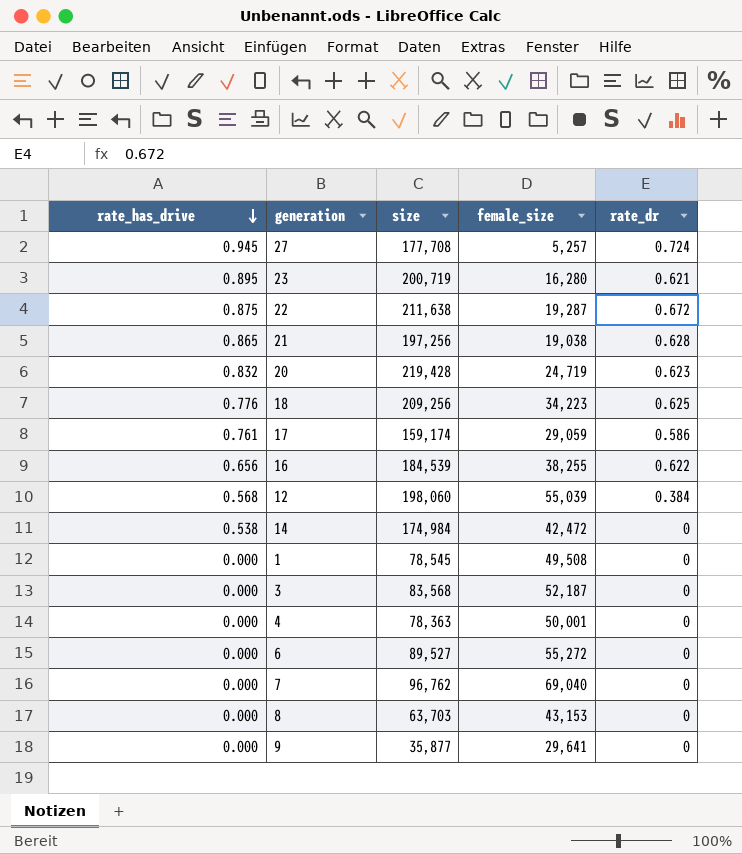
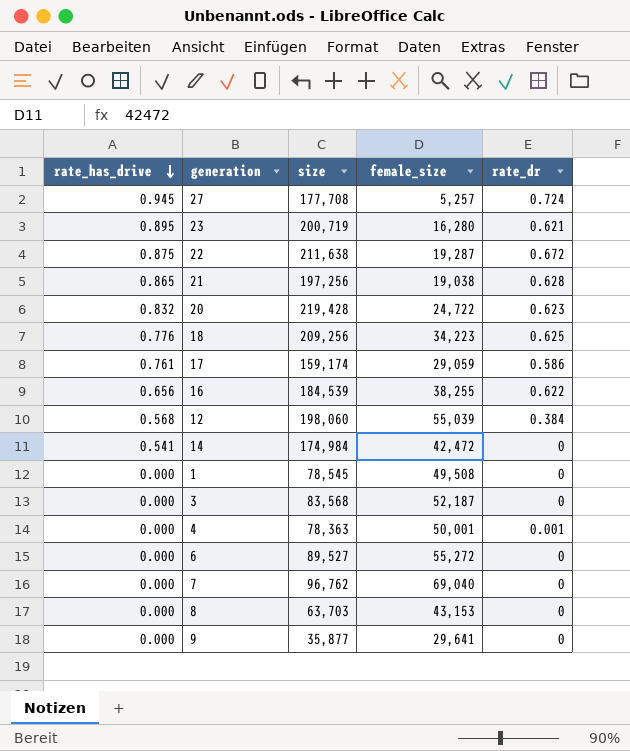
20 | female_size: 24,719 -> 24,722
14 | rate_has_drive: 0.538 -> 0.541
4 | rate_dr: 0 -> 0.001

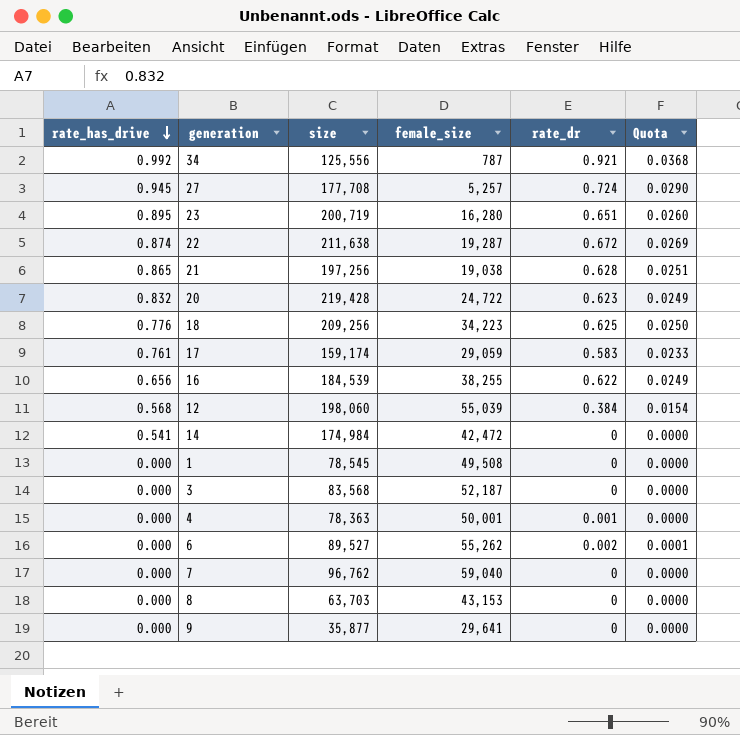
column Quota | formula: none -> [rate_dr] * 0.04
row 34: none -> 0.992 | 125,556 | 787 | 0.921 | 0.0368
23 | rate_dr: 0.621 -> 0.651
22 | rate_has_drive: 0.875 -> 0.874
17 | rate_dr: 0.586 -> 0.583
6 | female_size: 55,272 -> 55,262
6 | rate_dr: 0 -> 0.002
7 | female_size: 69,040 -> 59,040

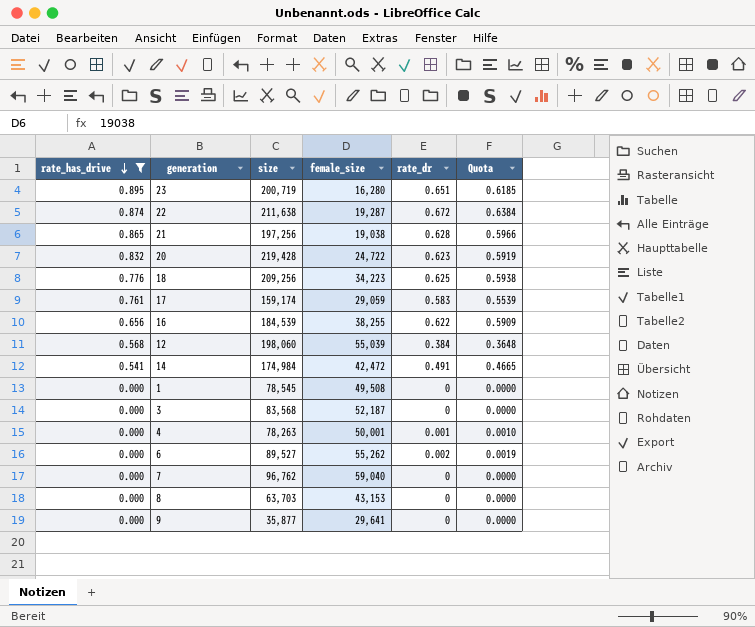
filter: none -> rate_has_drive <= 0.895
column Quota | formula: [rate_dr] * 0.04 -> [rate_dr] * 0.95
14 | rate_dr: 0 -> 0.491
4 | size: 78,363 -> 78,263

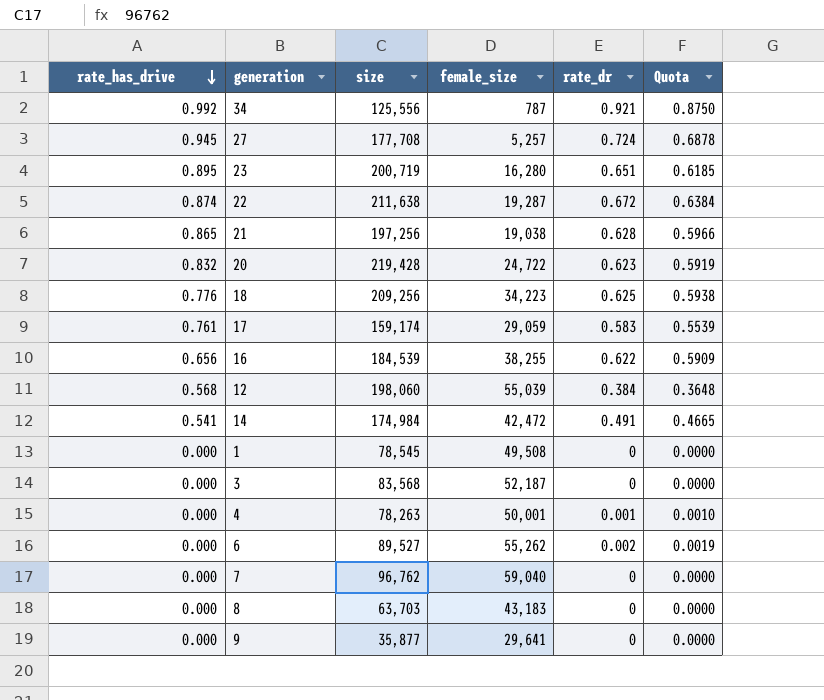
filter: rate_has_drive <= 0.895 -> none
8 | female_size: 43,153 -> 43,183

